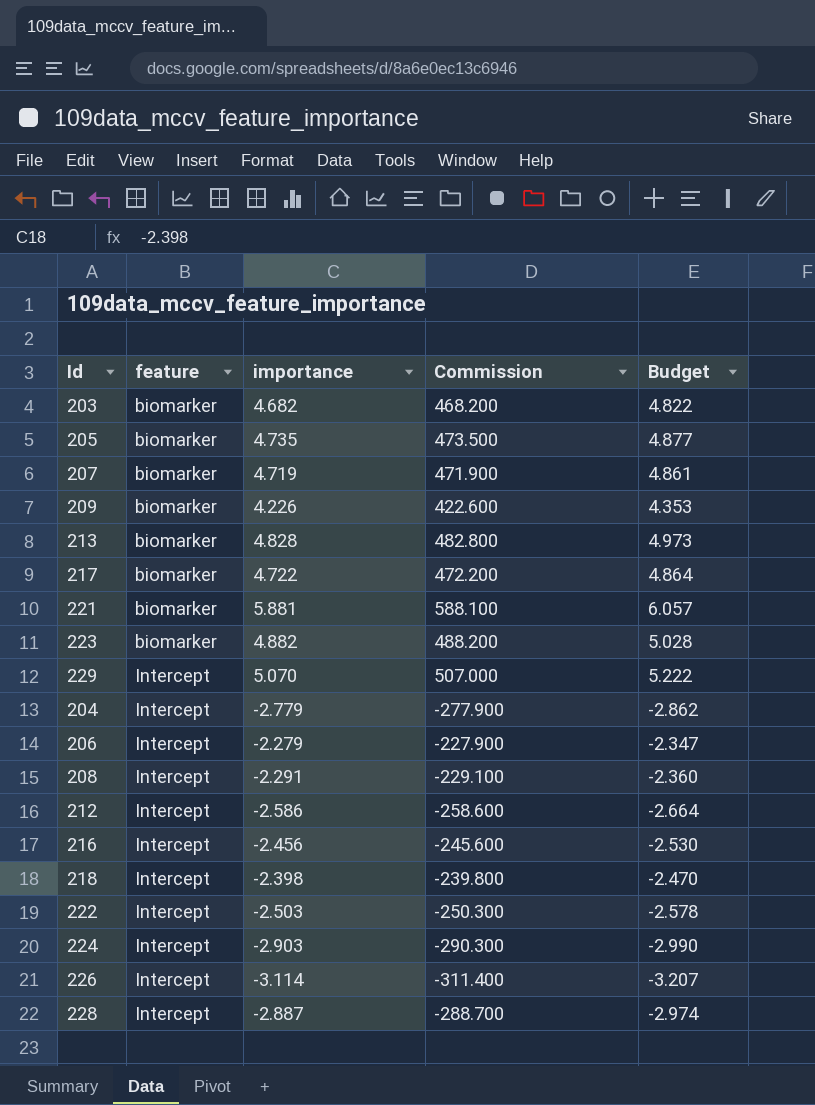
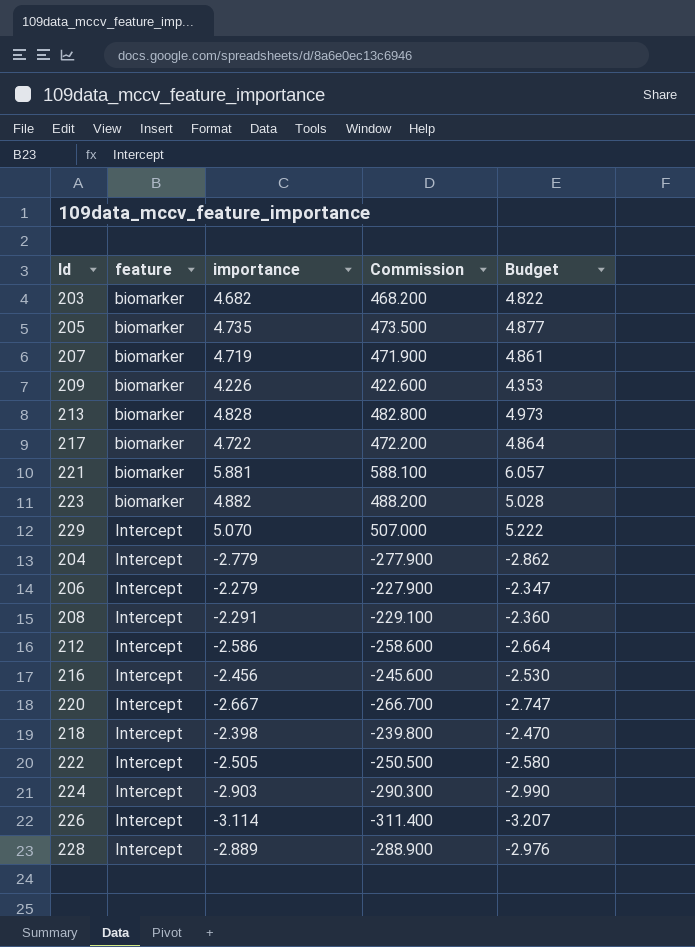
row 220: none -> Intercept | -2.667 | -266.700 | -2.747
222 | importance: -2.503 -> -2.505
222 | Commission: -250.300 -> -250.500
222 | Budget: -2.578 -> -2.580
228 | importance: -2.887 -> -2.889
228 | Commission: -288.700 -> -288.900
228 | Budget: -2.974 -> -2.976

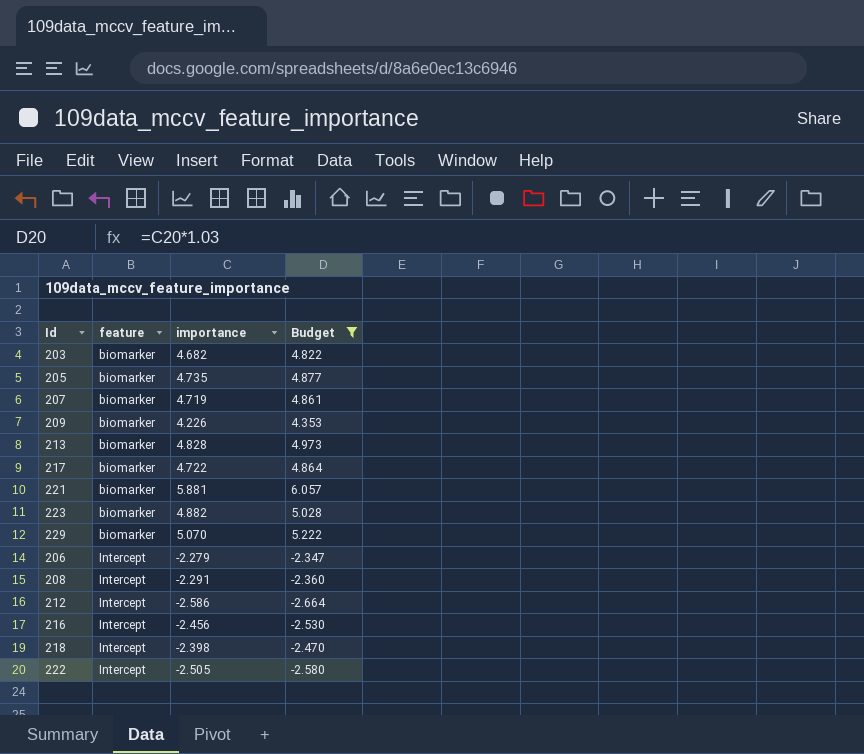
filter: none -> Budget >= -2.664
column Commission | formula: [importance] * 100 -> none
229 | feature: Intercept -> biomarker

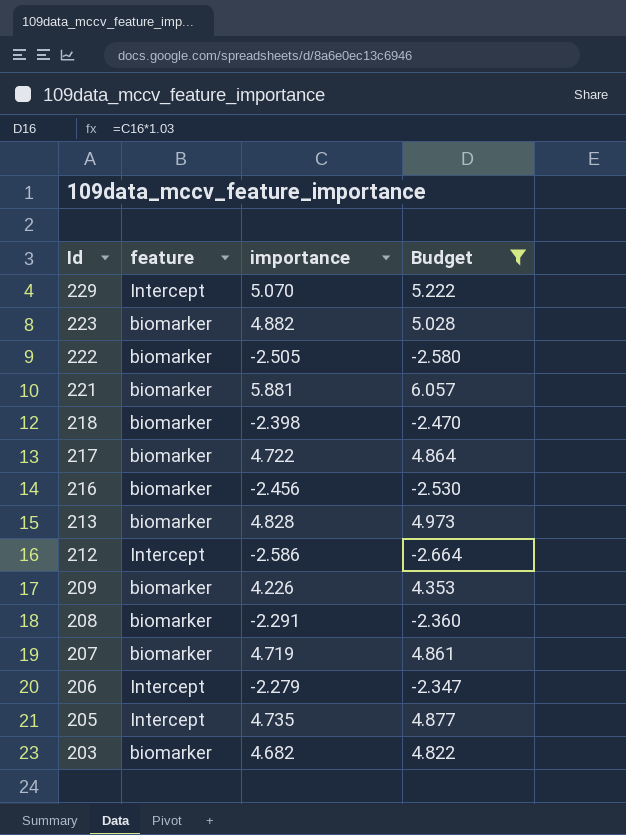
row order: feature ascending -> Id descending
229 | feature: biomarker -> Intercept
222 | feature: Intercept -> biomarker
218 | feature: Intercept -> biomarker
216 | feature: Intercept -> biomarker
208 | feature: Intercept -> biomarker
205 | feature: biomarker -> Intercept

